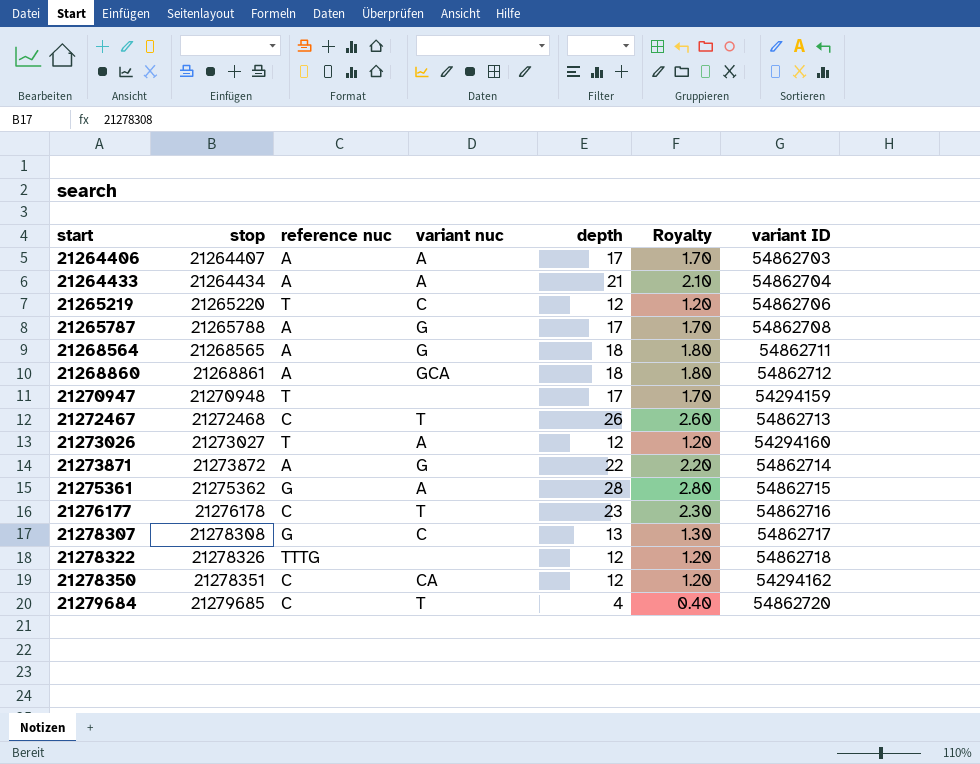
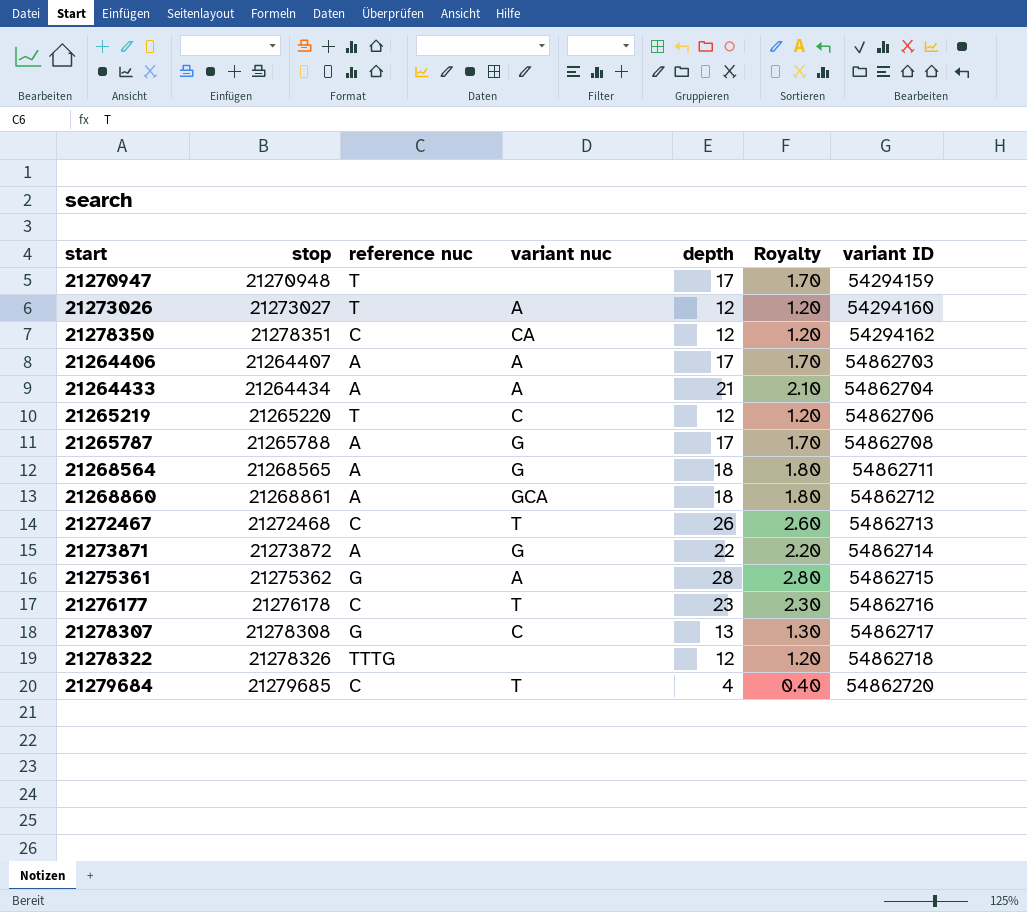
row order: start ascending -> variant ID ascending

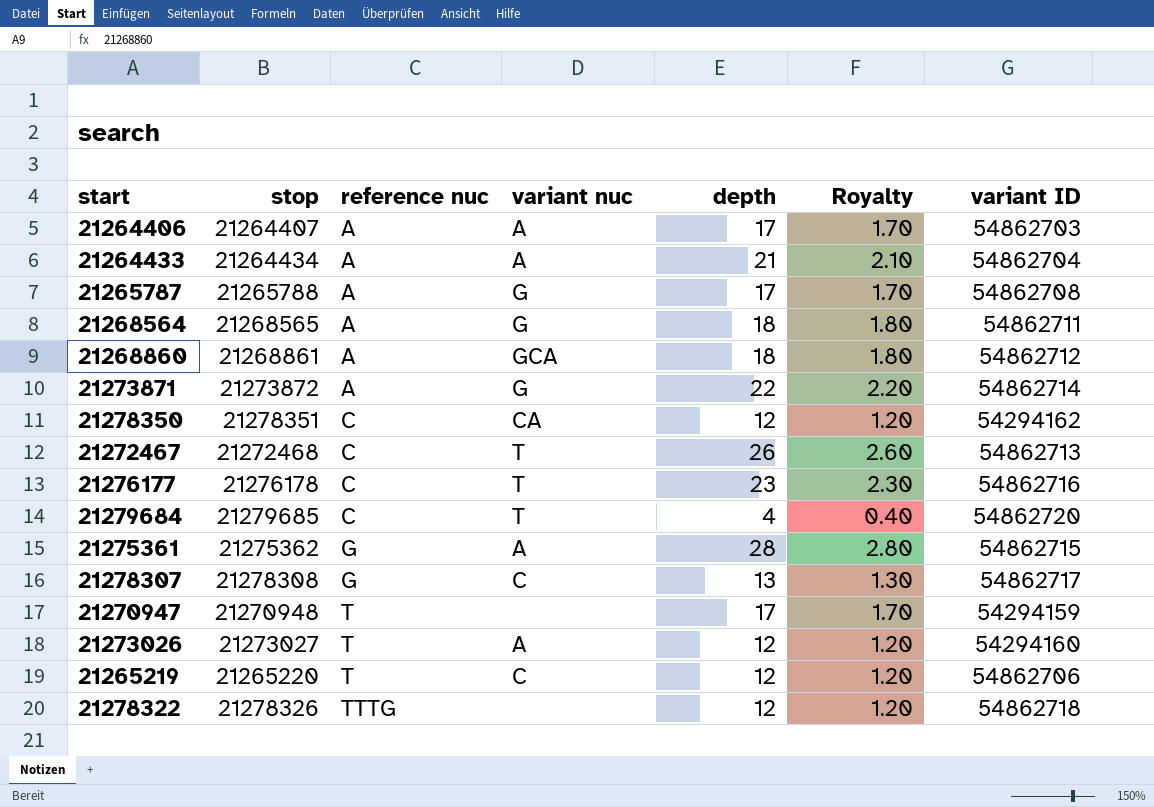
row order: variant ID ascending -> reference nuc ascending

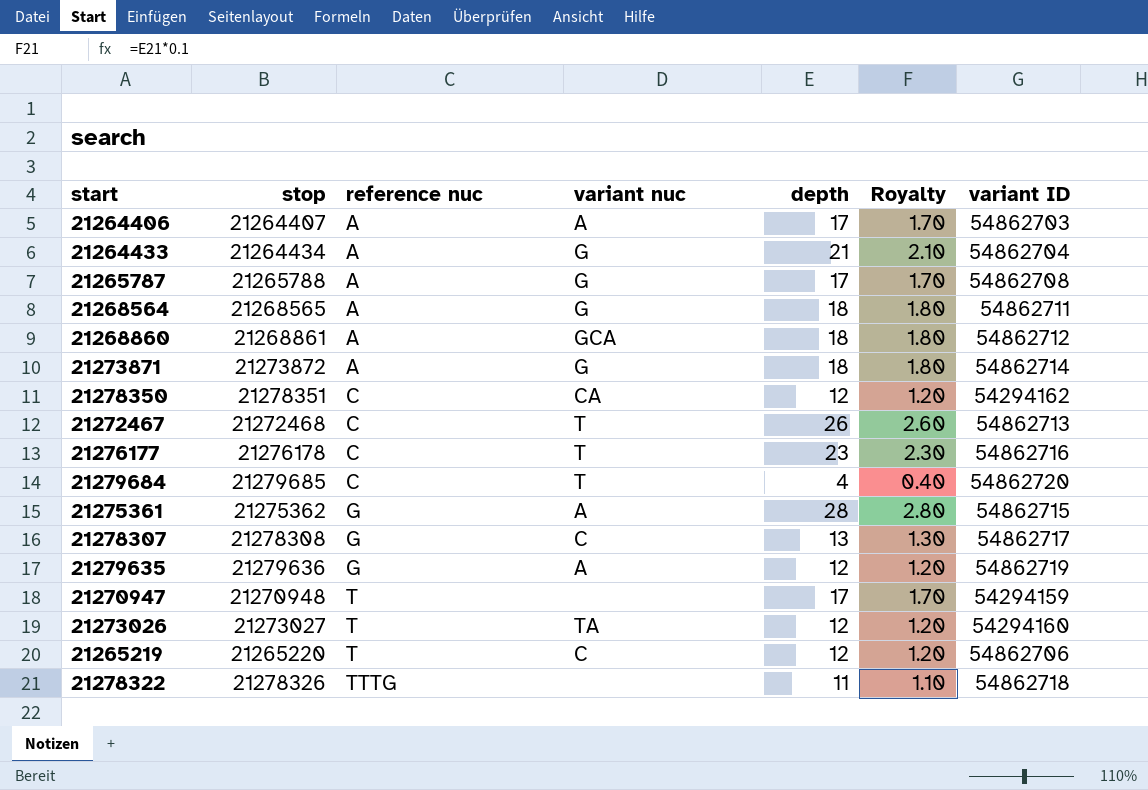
21264433 | variant nuc: A -> G
21273871 | depth: 22 -> 18
21273871 | Royalty: 2.20 -> 1.80
row 21279635: none -> 21279636 | G | A | 12 | 1.20 | 54862719
21273026 | variant nuc: A -> TA
21278322 | depth: 12 -> 11
21278322 | Royalty: 1.20 -> 1.10

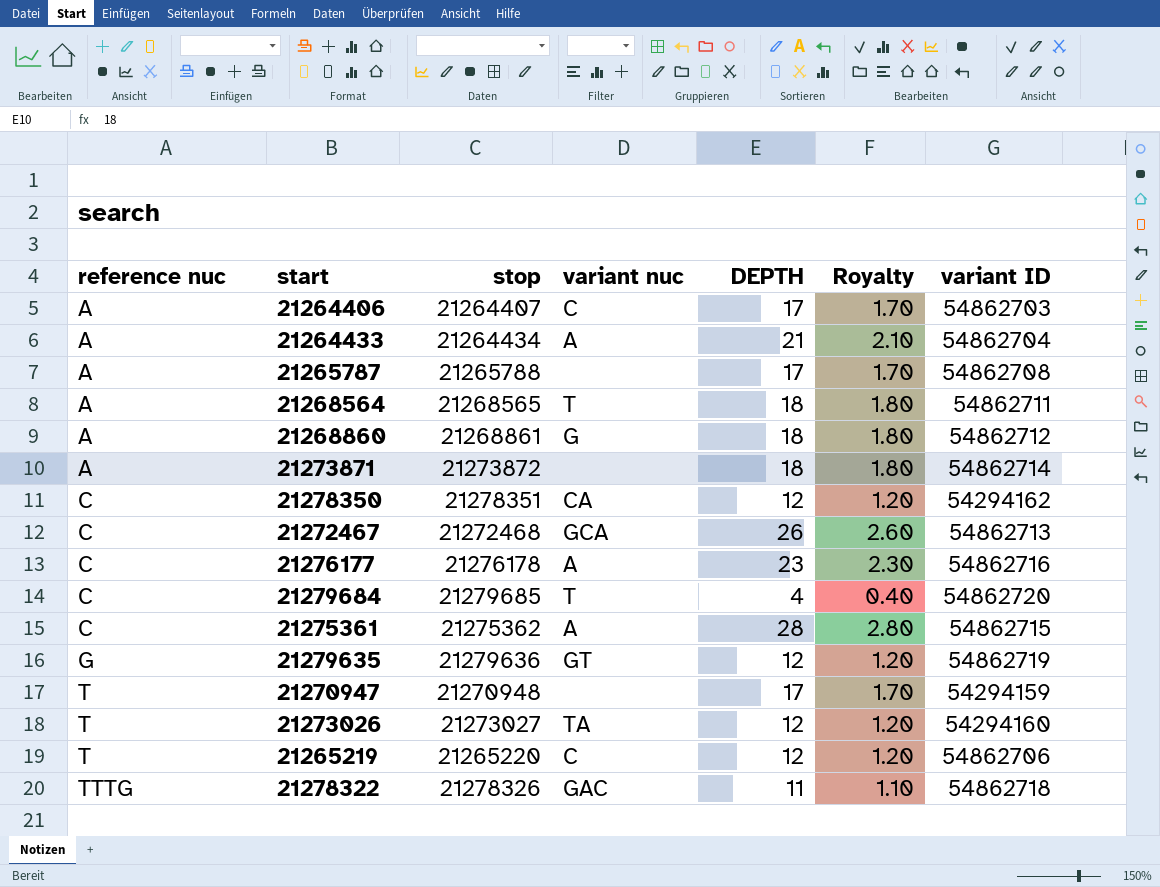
column reference nuc | position: 3 -> 1
column name: depth -> DEPTH
row 21278307: 21278308 | G | C | 13 | 1.30 | 54862717 -> none
21264406 | variant nuc: A -> C
21264433 | variant nuc: G -> A
21265787 | variant nuc: G -> none
21268564 | variant nuc: G -> T
21268860 | variant nuc: GCA -> G
21273871 | variant nuc: G -> none
21272467 | variant nuc: T -> GCA
21276177 | variant nuc: T -> A
21275361 | reference nuc: G -> C
21279635 | variant nuc: A -> GT
21278322 | variant nuc: none -> GAC

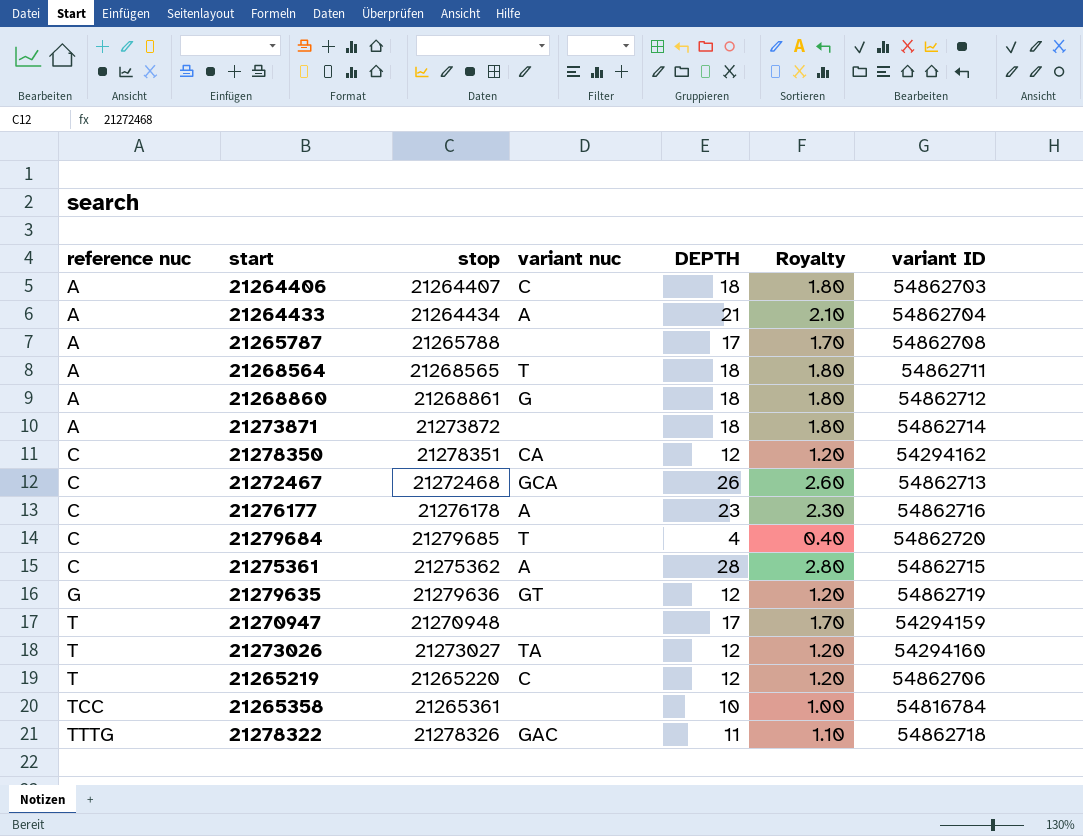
21264406 | DEPTH: 17 -> 18
21264406 | Royalty: 1.70 -> 1.80
row 21265358: none -> TCC | 21265361 | none | 10 | 1.00 | 54816784

